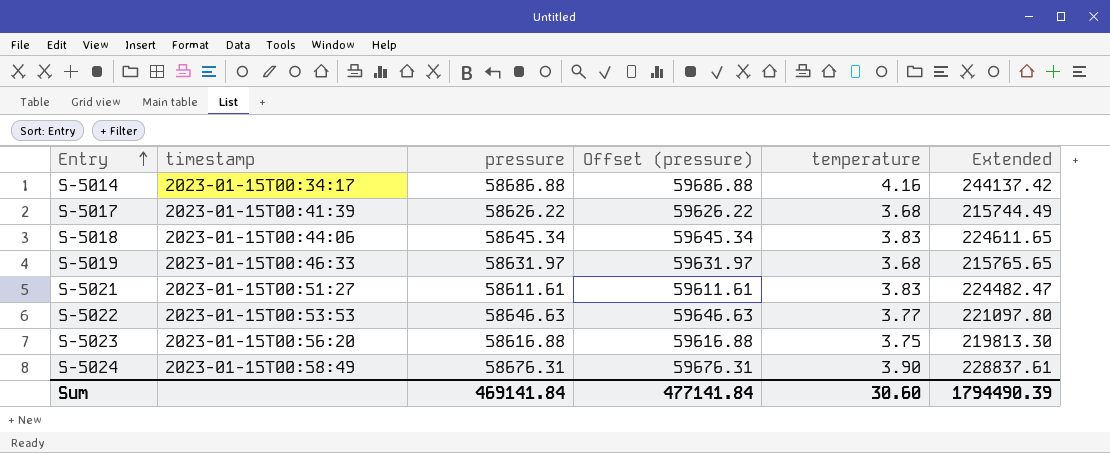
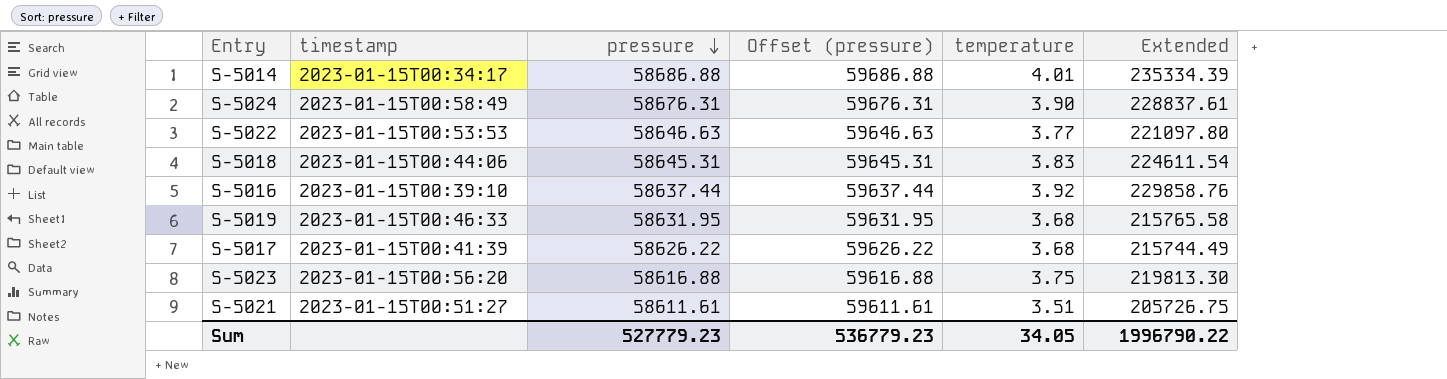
row order: Entry ascending -> pressure descending
S-5014 | temperature: 4.16 -> 4.01
S-5014 | Extended: 244137.42 -> 235334.39
S-5018 | pressure: 58645.34 -> 58645.31
S-5018 | Offset (pressure): 59645.34 -> 59645.31
S-5018 | Extended: 224611.65 -> 224611.54
row S-5016: none -> 2023-01-15T00:39:10 | 58637.44 | 59637.44 | 3.92 | 229858.76
S-5019 | pressure: 58631.97 -> 58631.95
S-5019 | Offset (pressure): 59631.97 -> 59631.95
S-5019 | Extended: 215765.65 -> 215765.58
S-5021 | temperature: 3.83 -> 3.51
S-5021 | Extended: 224482.47 -> 205726.75
Sum | pressure: 469141.84 -> 527779.23
Sum | Offset (pressure): 477141.84 -> 536779.23
Sum | temperature: 30.60 -> 34.05
Sum | Extended: 1794490.39 -> 1996790.22

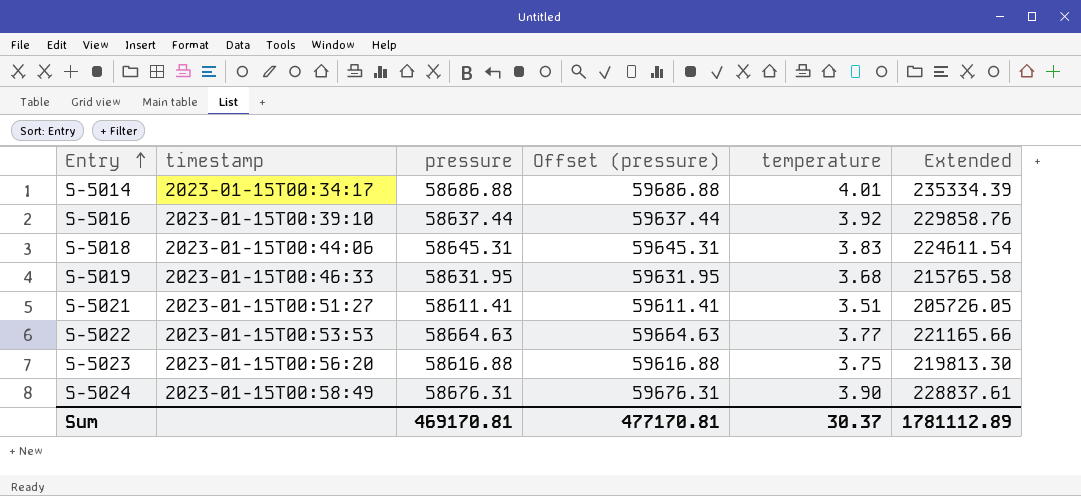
row order: pressure descending -> Entry ascending
row S-5017: 2023-01-15T00:41:39 | 58626.22 | 59626.22 | 3.68 | 215744.49 -> none
S-5021 | pressure: 58611.61 -> 58611.41
S-5021 | Offset (pressure): 59611.61 -> 59611.41
S-5021 | Extended: 205726.75 -> 205726.05
S-5022 | pressure: 58646.63 -> 58664.63
S-5022 | Offset (pressure): 59646.63 -> 59664.63
S-5022 | Extended: 221097.80 -> 221165.66
Sum | pressure: 527779.23 -> 469170.81
Sum | Offset (pressure): 536779.23 -> 477170.81
Sum | temperature: 34.05 -> 30.37
Sum | Extended: 1996790.22 -> 1781112.89

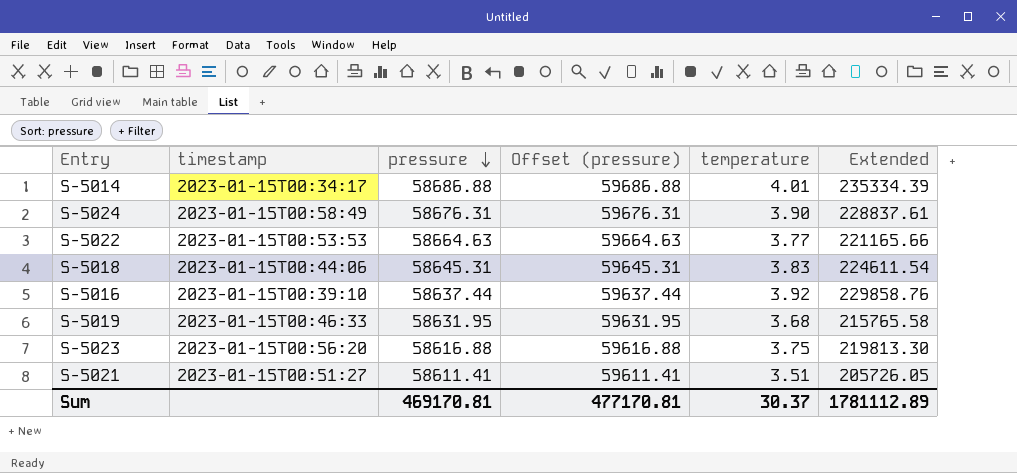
row order: Entry ascending -> pressure descending

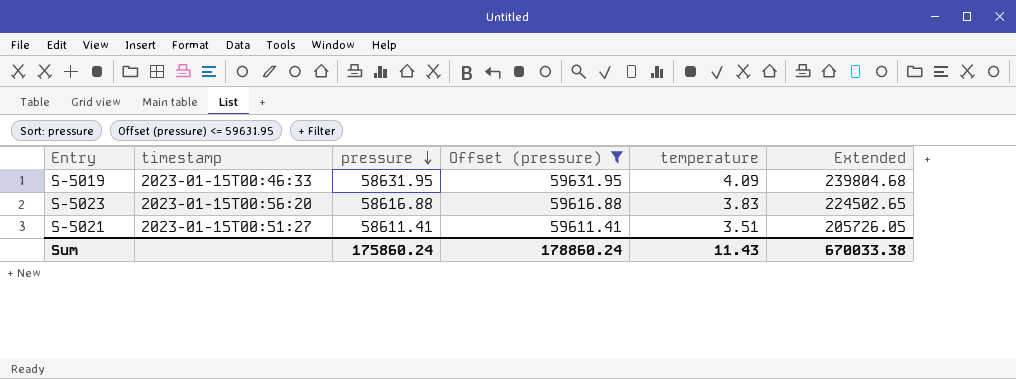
filter: none -> Offset (pressure) <= 59631.95
S-5019 | temperature: 3.68 -> 4.09
S-5019 | Extended: 215765.58 -> 239804.68
S-5023 | temperature: 3.75 -> 3.83
S-5023 | Extended: 219813.30 -> 224502.65
Sum | pressure: 469170.81 -> 175860.24
Sum | Offset (pressure): 477170.81 -> 178860.24
Sum | temperature: 30.37 -> 11.43
Sum | Extended: 1781112.89 -> 670033.38

